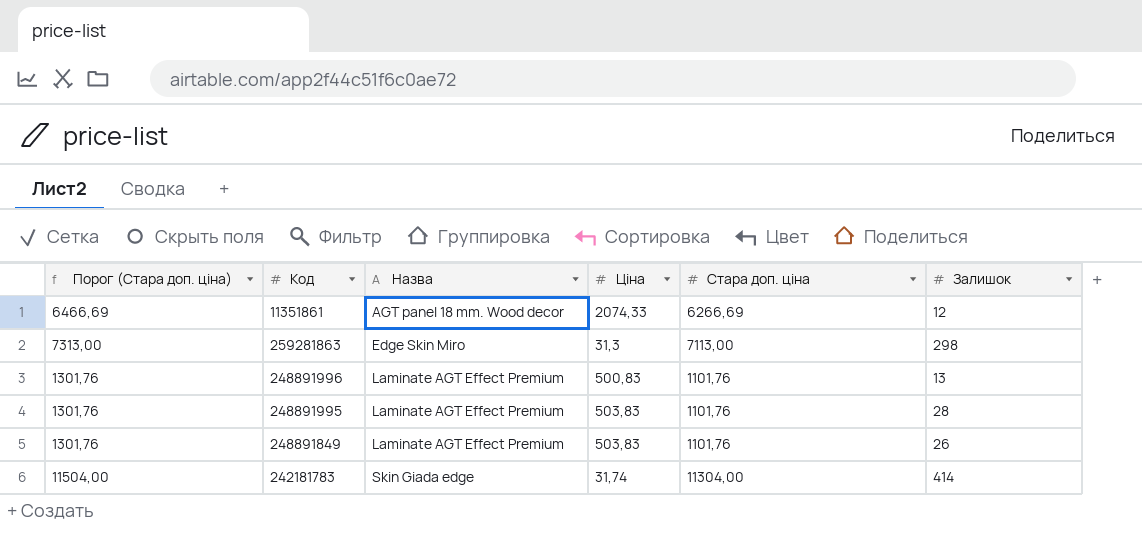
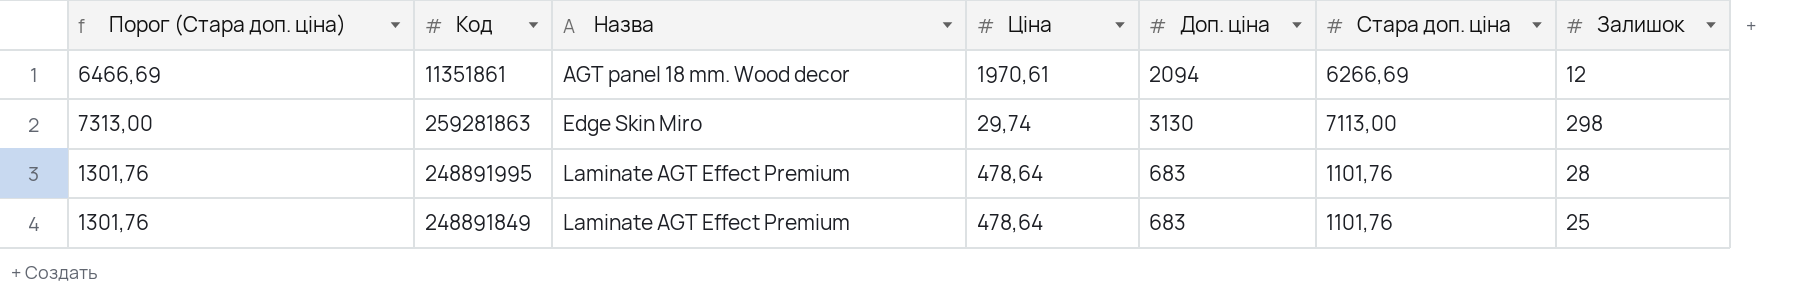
column Доп. ціна | position: none -> 5
row 248891996: 1301,76 | Laminate AGT Effect Premium | 500,83 | 1101,76 | 13 -> none
row 242181783: 11504,00 | Skin Giada edge | 31,74 | 11304,00 | 414 -> none
11351861 | Ціна: 2074,33 -> 1970,61
259281863 | Ціна: 31,3 -> 29,74
248891995 | Ціна: 503,83 -> 478,64
248891849 | Ціна: 503,83 -> 478,64
248891849 | Залишок: 26 -> 25

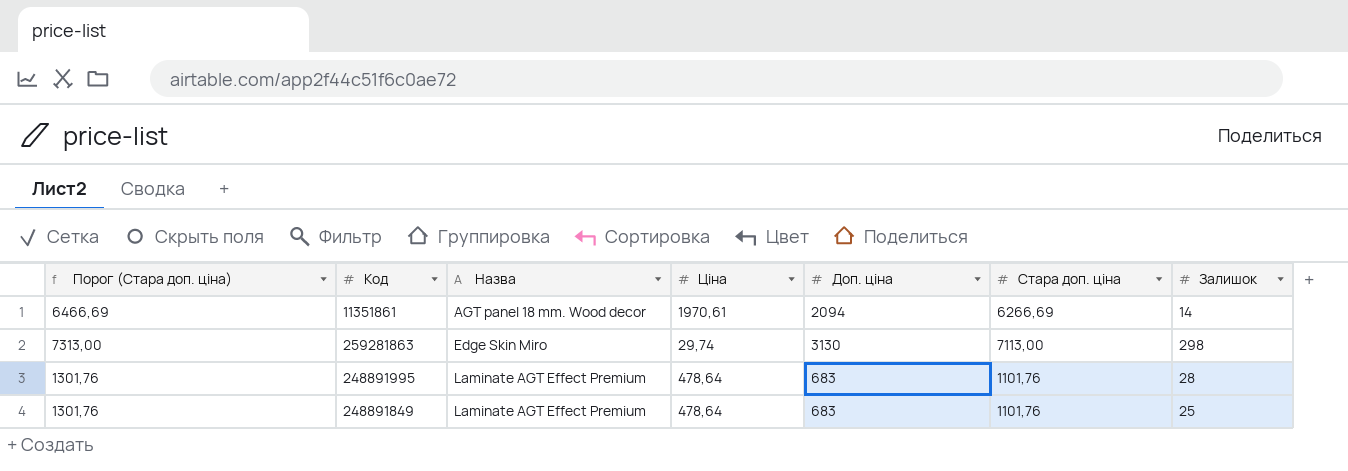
11351861 | Залишок: 12 -> 14

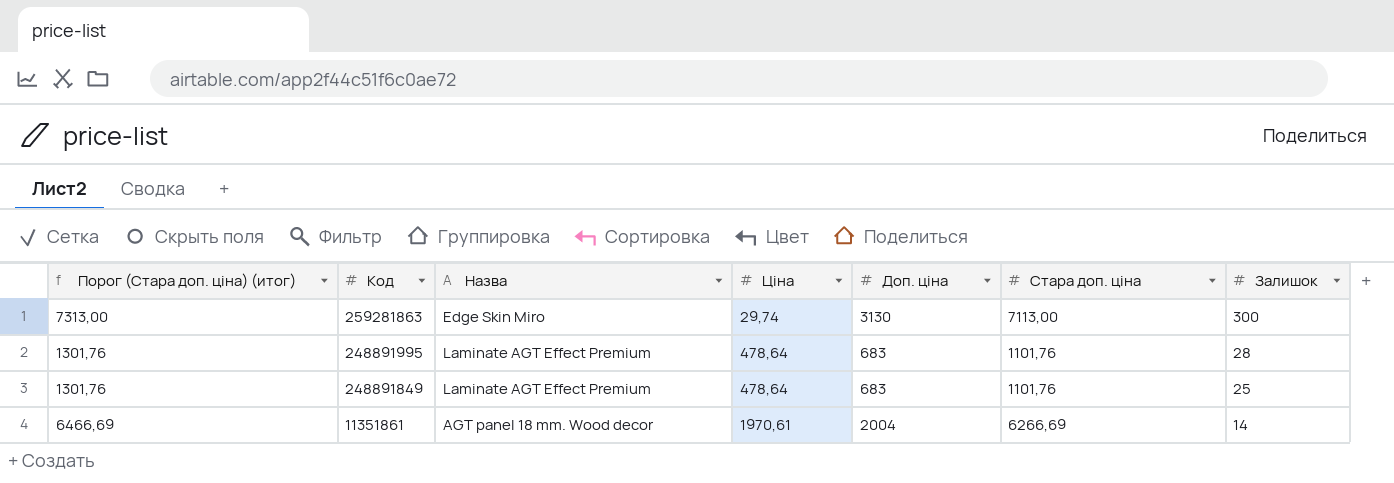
row order: Назва ascending -> Код descending
column name: Порог (Стара доп. ціна) -> Порог (Стара доп. ціна) (итог)
259281863 | Залишок: 298 -> 300
11351861 | Доп. ціна: 2094 -> 2004

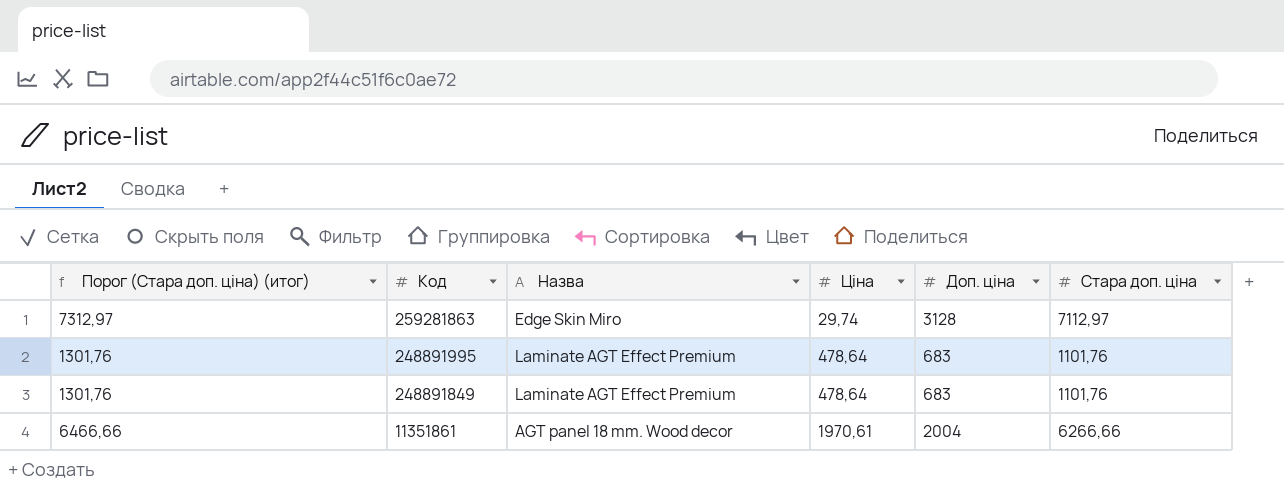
column Залишок | position: 7 -> none
259281863 | Порог (Стара доп. ціна) (итог): 7313,00 -> 7312,97
259281863 | Доп. ціна: 3130 -> 3128
259281863 | Стара доп. ціна: 7113,00 -> 7112,97
11351861 | Порог (Стара доп. ціна) (итог): 6466,69 -> 6466,66
11351861 | Стара доп. ціна: 6266,69 -> 6266,66

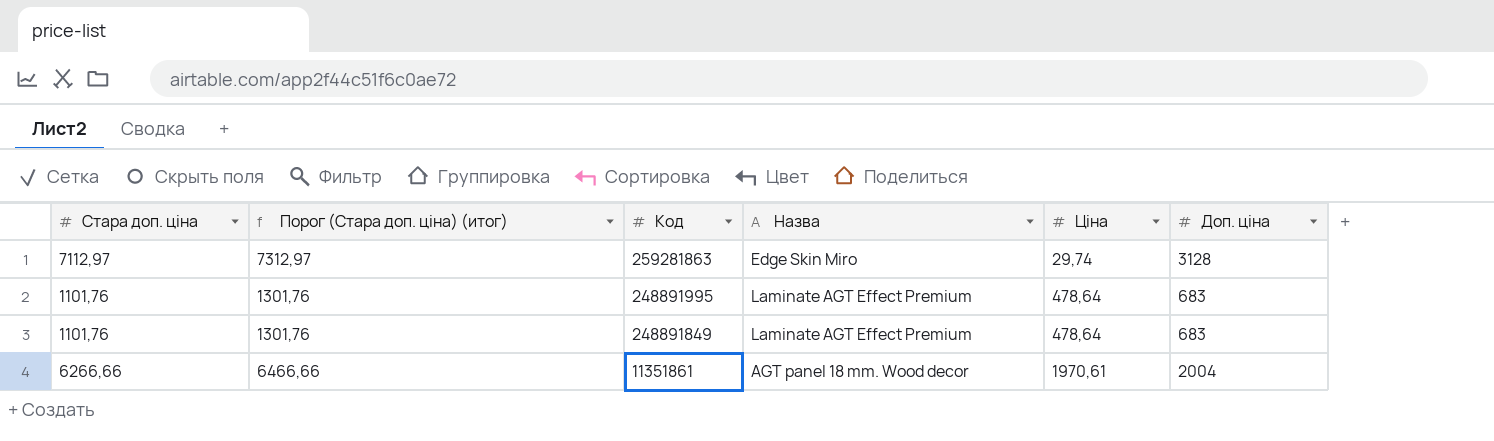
column Стара доп. ціна | position: 6 -> 1

